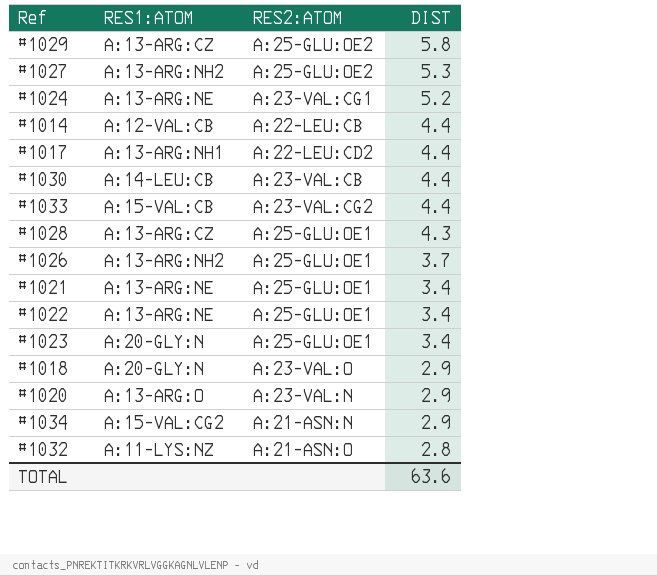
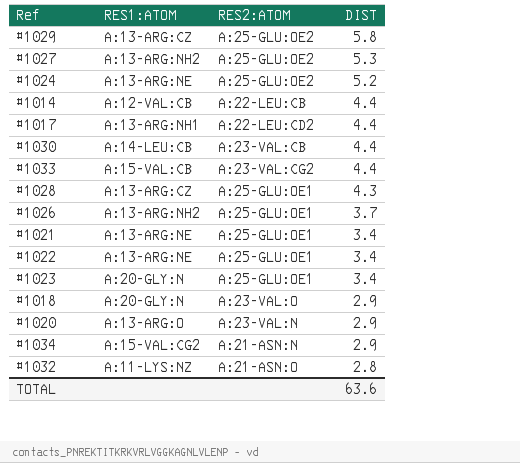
#1024 | RES2:ATOM: A:23-VAL:CG1 -> A:25-GLU:OE2

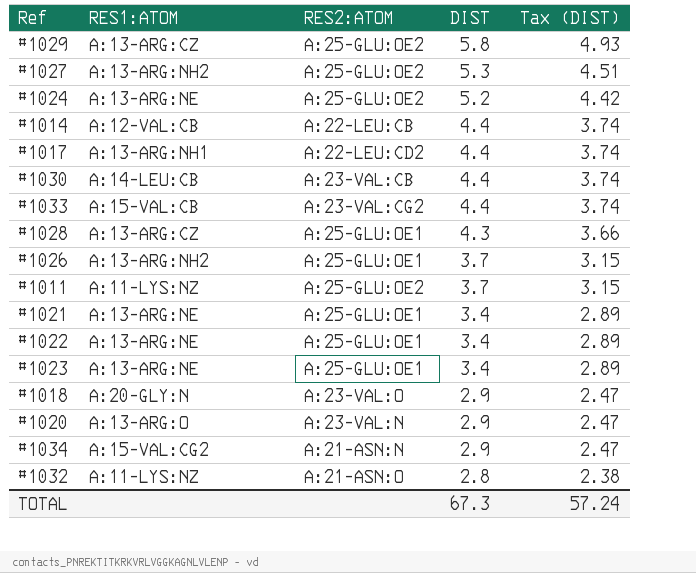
column Tax (DIST) | formula: none -> [DIST] * 0.85
row #1011: none -> A:11-LYS:NZ | A:25-GLU:OE2 | 3.7 | 3.15
#1023 | RES1:ATOM: A:20-GLY:N -> A:13-ARG:NE
TOTAL | DIST: 63.6 -> 67.3

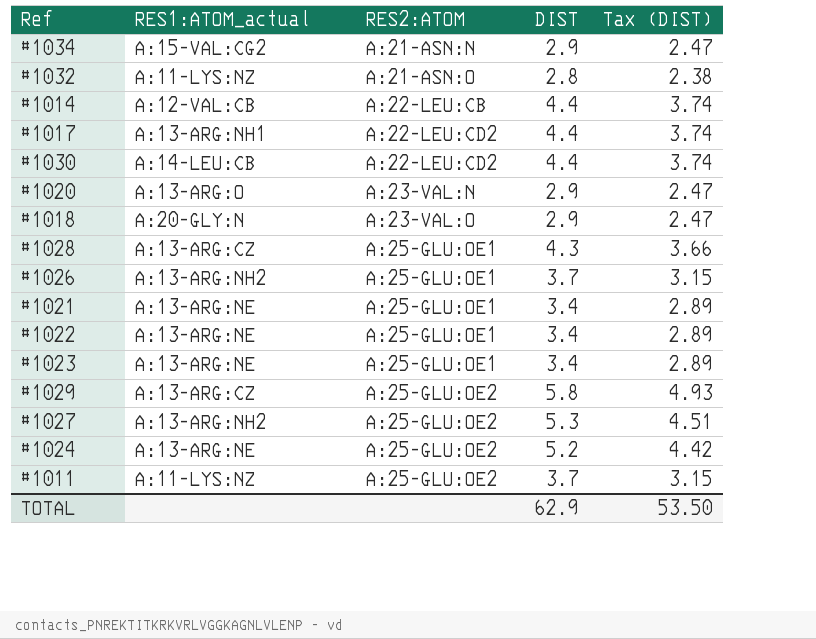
row order: DIST descending -> RES2:ATOM ascending
column name: RES1:ATOM -> RES1:ATOM_actual
row #1033: A:15-VAL:CB | A:23-VAL:CG2 | 4.4 | 3.74 -> none
#1030 | RES2:ATOM: A:23-VAL:CB -> A:22-LEU:CD2
TOTAL | DIST: 67.3 -> 62.9
TOTAL | Tax (DIST): 57.24 -> 53.50

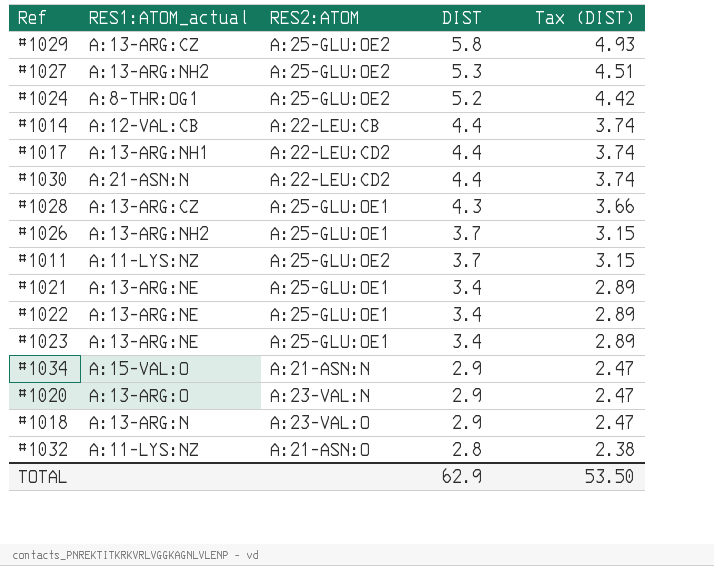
row order: RES2:ATOM ascending -> DIST descending
#1024 | RES1:ATOM_actual: A:13-ARG:NE -> A:8-THR:OG1
#1030 | RES1:ATOM_actual: A:14-LEU:CB -> A:21-ASN:N
#1034 | RES1:ATOM_actual: A:15-VAL:CG2 -> A:15-VAL:O
#1018 | RES1:ATOM_actual: A:20-GLY:N -> A:13-ARG:N

